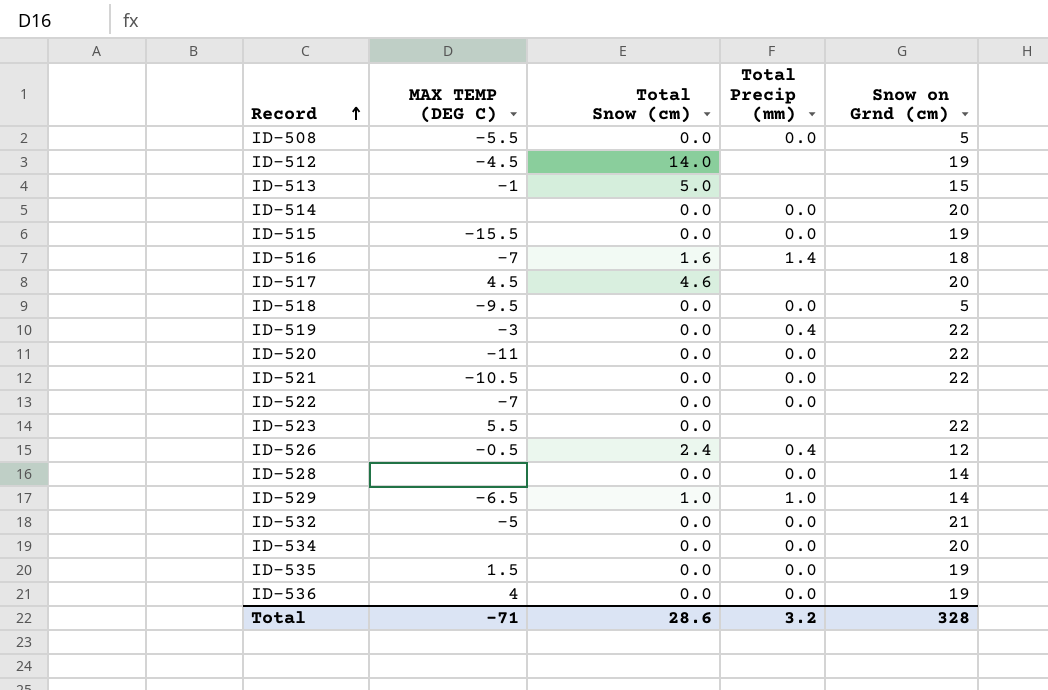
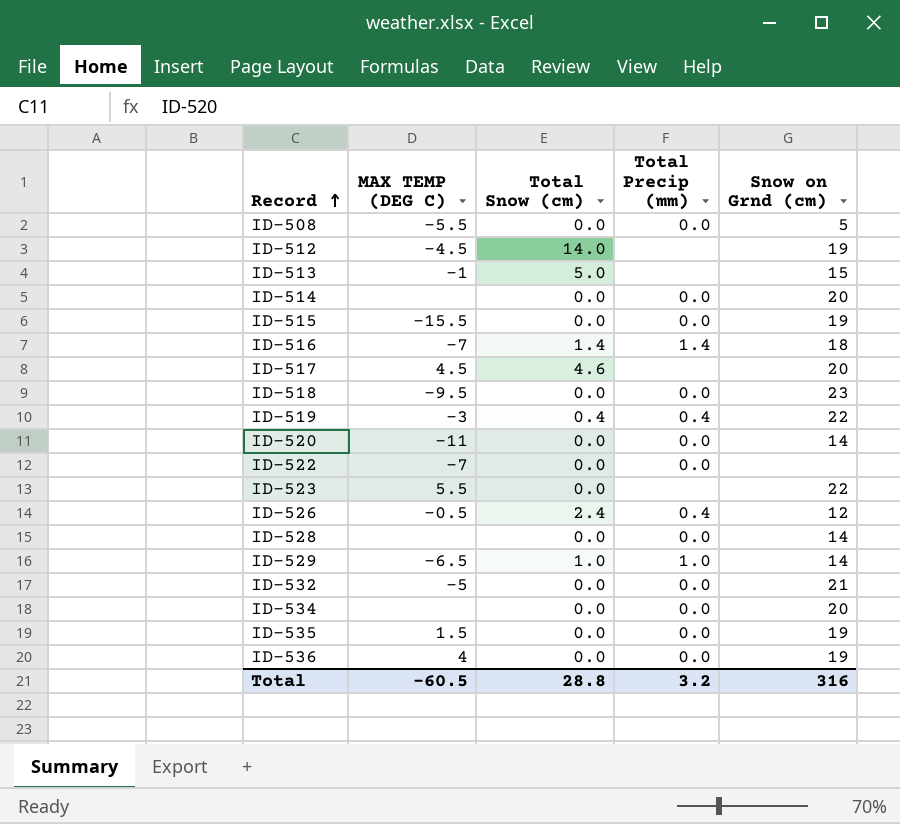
row ID-521: -10.5 | 0.0 | 0.0 | 22 -> none
ID-516 | Total Snow (cm): 1.6 -> 1.4
ID-518 | Snow on Grnd (cm): 5 -> 23
ID-519 | Total Snow (cm): 0.0 -> 0.4
ID-520 | Snow on Grnd (cm): 22 -> 14
Total | MAX TEMP (DEG C): -71 -> -60.5
Total | Total Snow (cm): 28.6 -> 28.8
Total | Snow on Grnd (cm): 328 -> 316

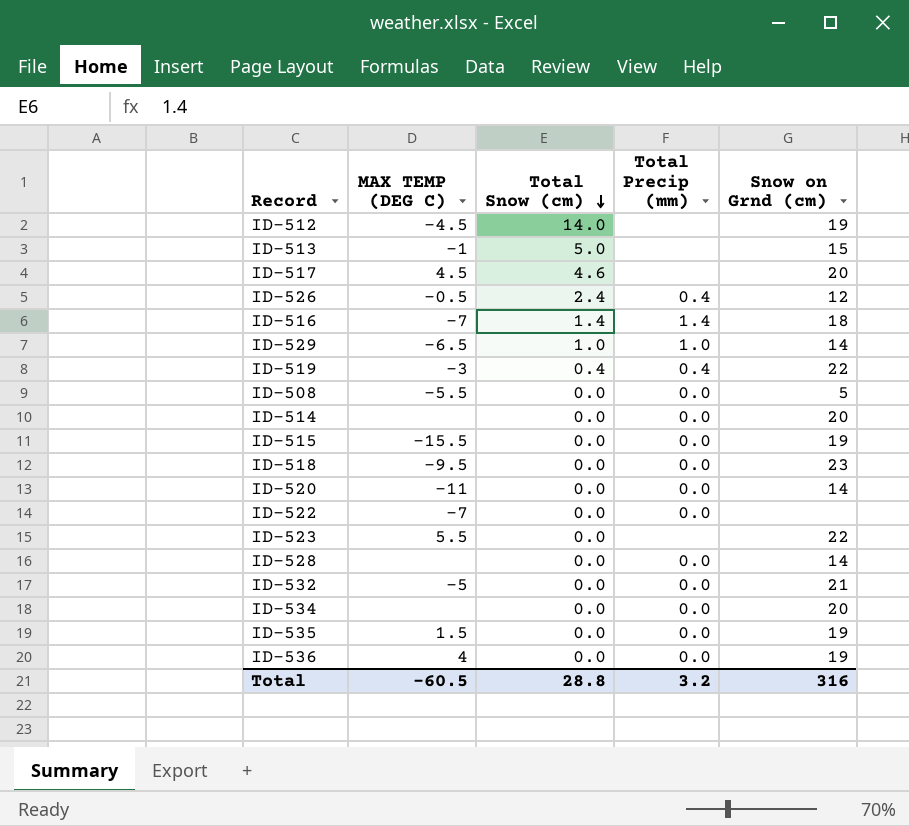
row order: Record ascending -> Total Snow (cm) descending

